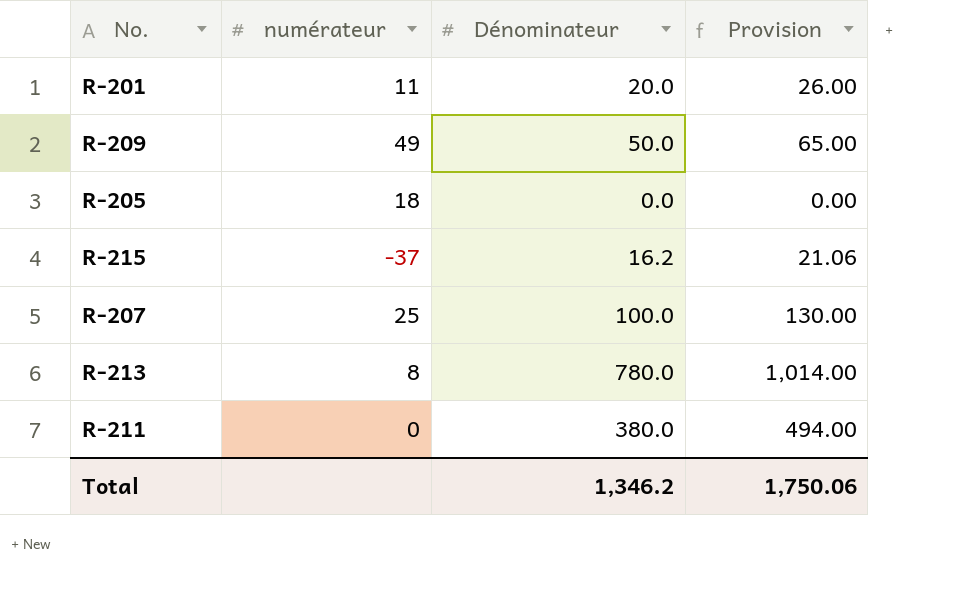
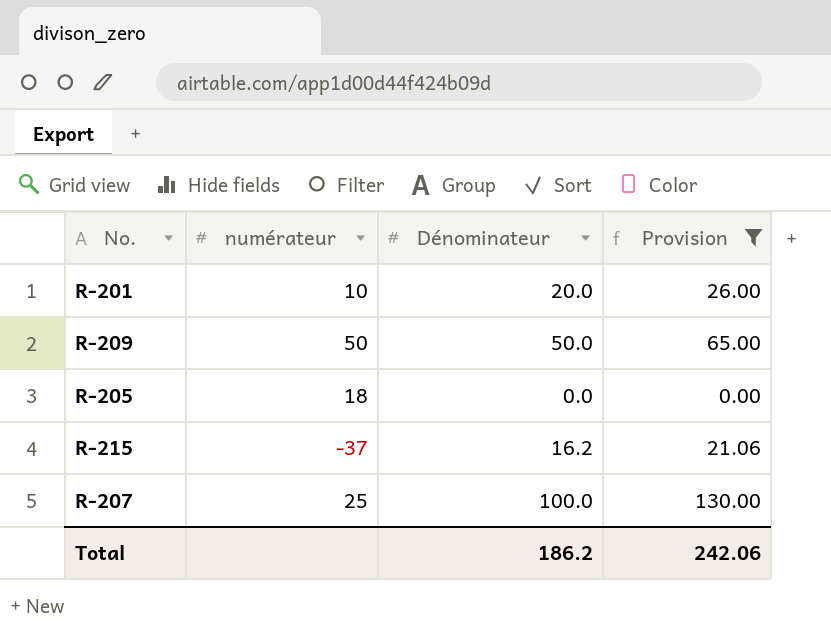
filter: none -> Provision <= 130.00
R-201 | numérateur: 11 -> 10
R-209 | numérateur: 49 -> 50
Total | Dénominateur: 1,346.2 -> 186.2
Total | Provision: 1,750.06 -> 242.06

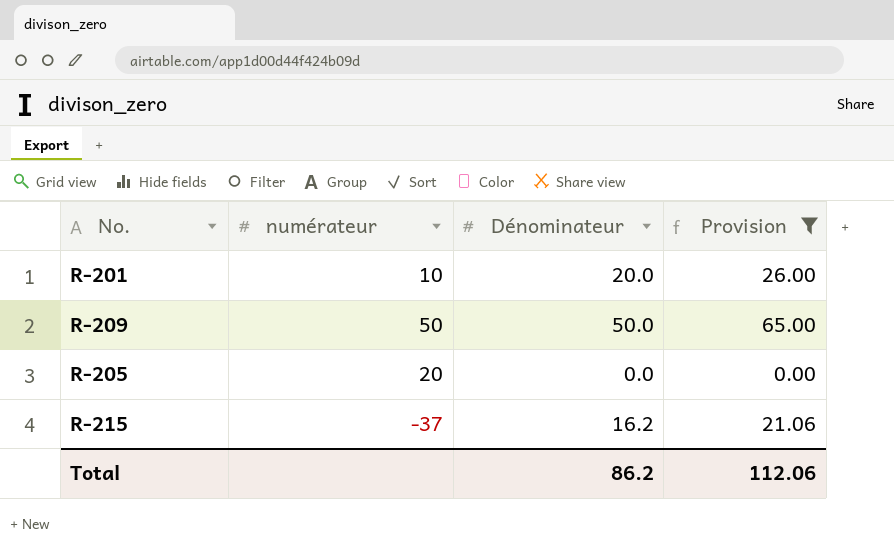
row R-207: 25 | 100.0 | 130.00 -> none
R-205 | numérateur: 18 -> 20
Total | Dénominateur: 186.2 -> 86.2
Total | Provision: 242.06 -> 112.06

